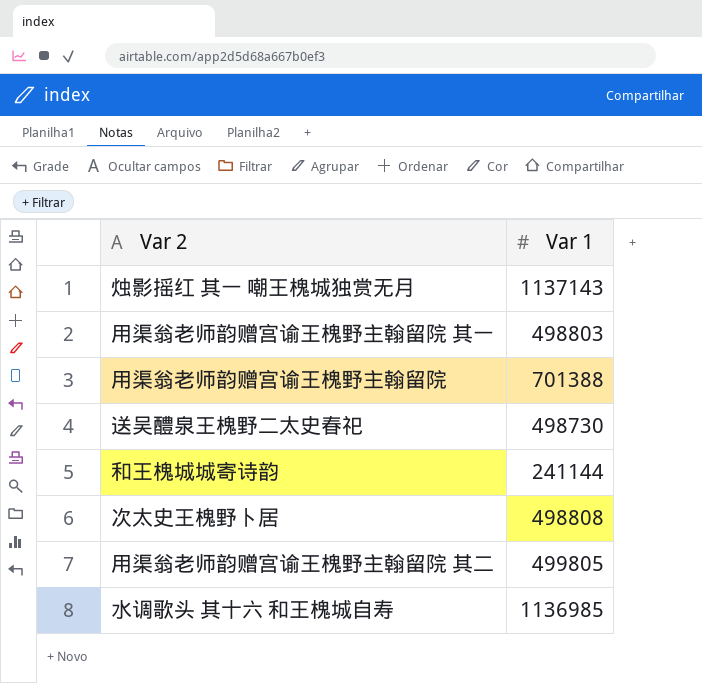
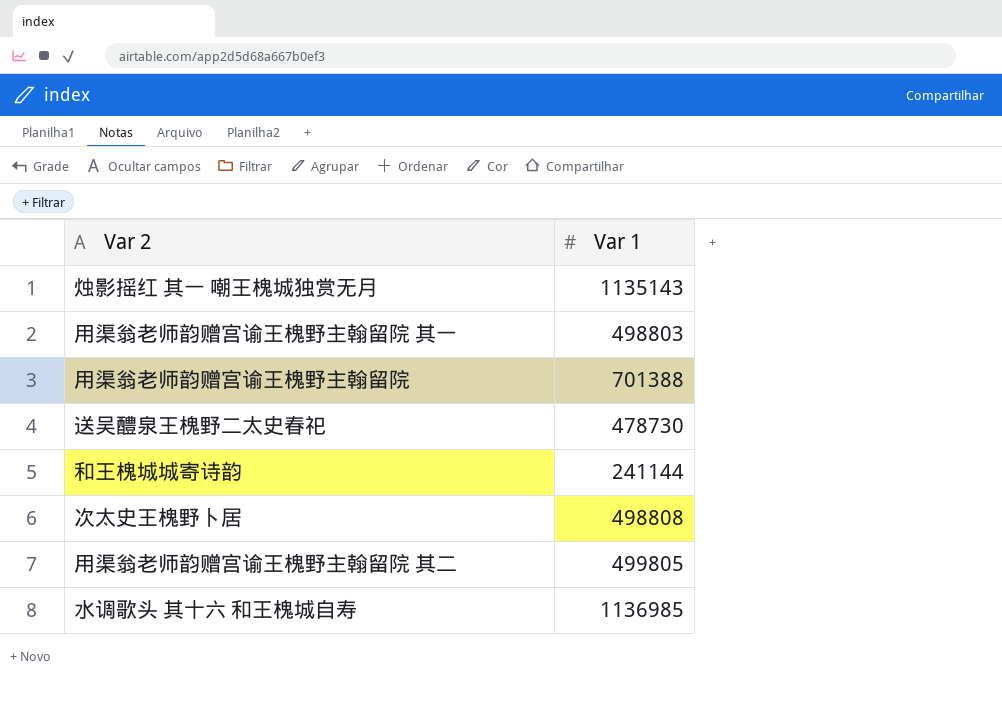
烛影摇红 其一 嘲王槐城独赏无月 | Var 1: 1137143 -> 1135143
送吴醴泉王槐野二太史春祀 | Var 1: 498730 -> 478730

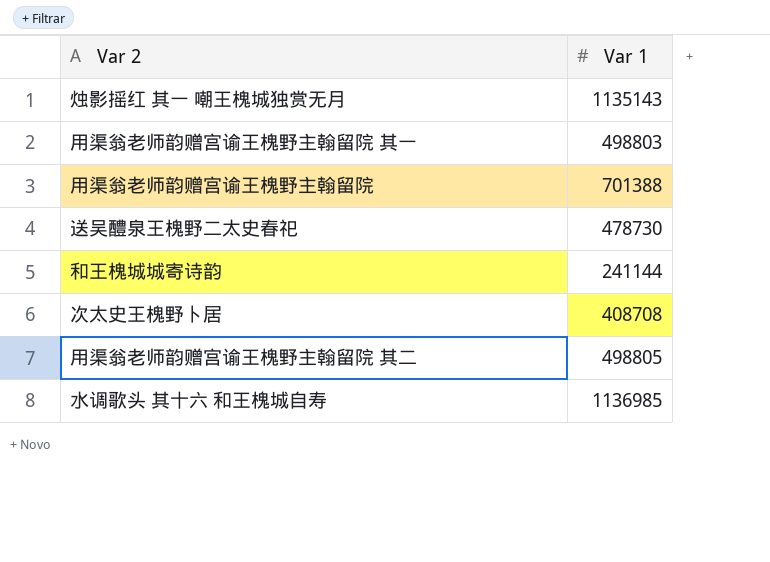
次太史王槐野卜居 | Var 1: 498808 -> 408708
用渠翁老师韵赠宫谕王槐野主翰留院 其二 | Var 1: 499805 -> 498805

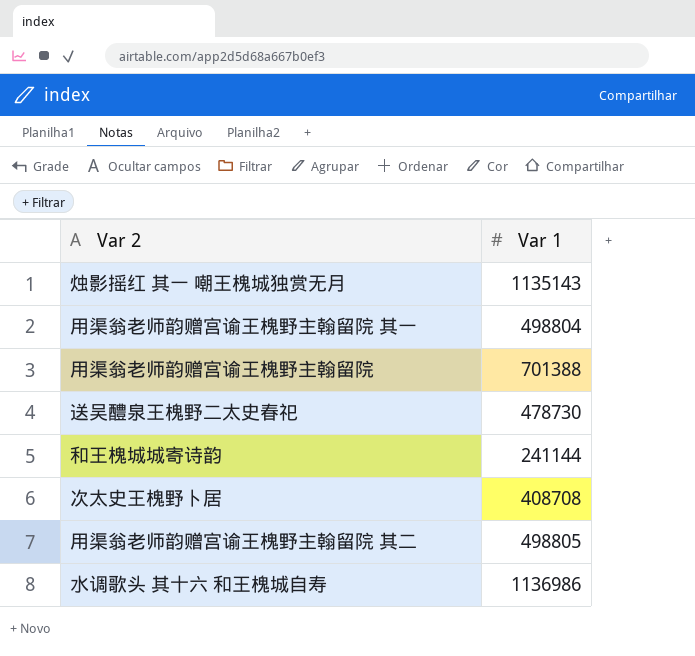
用渠翁老师韵赠宫谕王槐野主翰留院 其一 | Var 1: 498803 -> 498804
水调歌头 其十六 和王槐城自寿 | Var 1: 1136985 -> 1136986

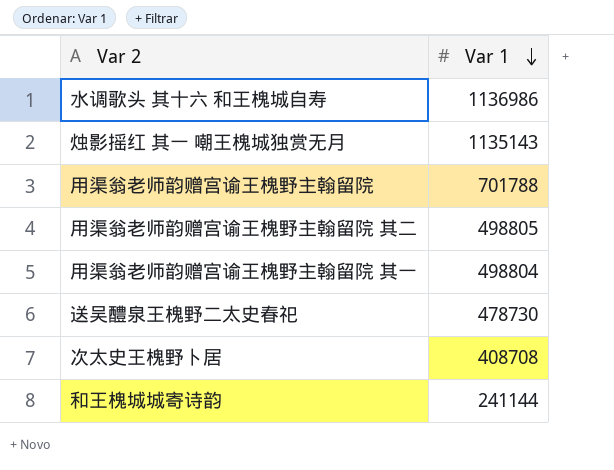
row order: none -> Var 1 descending
用渠翁老师韵赠宫谕王槐野主翰留院 | Var 1: 701388 -> 701788

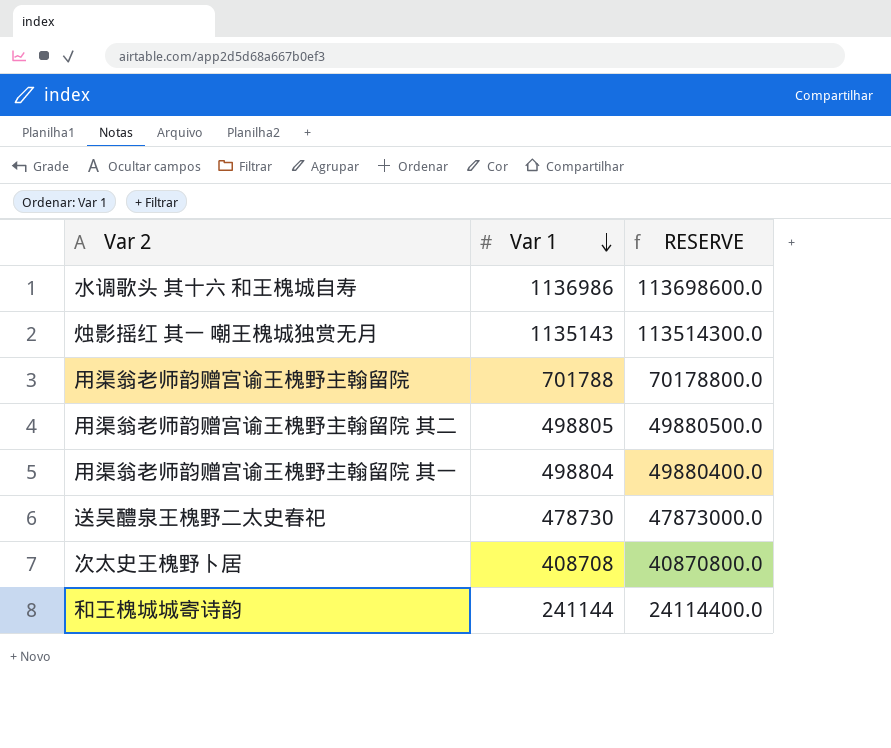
column RESERVE | formula: none -> [Var 1] * 100

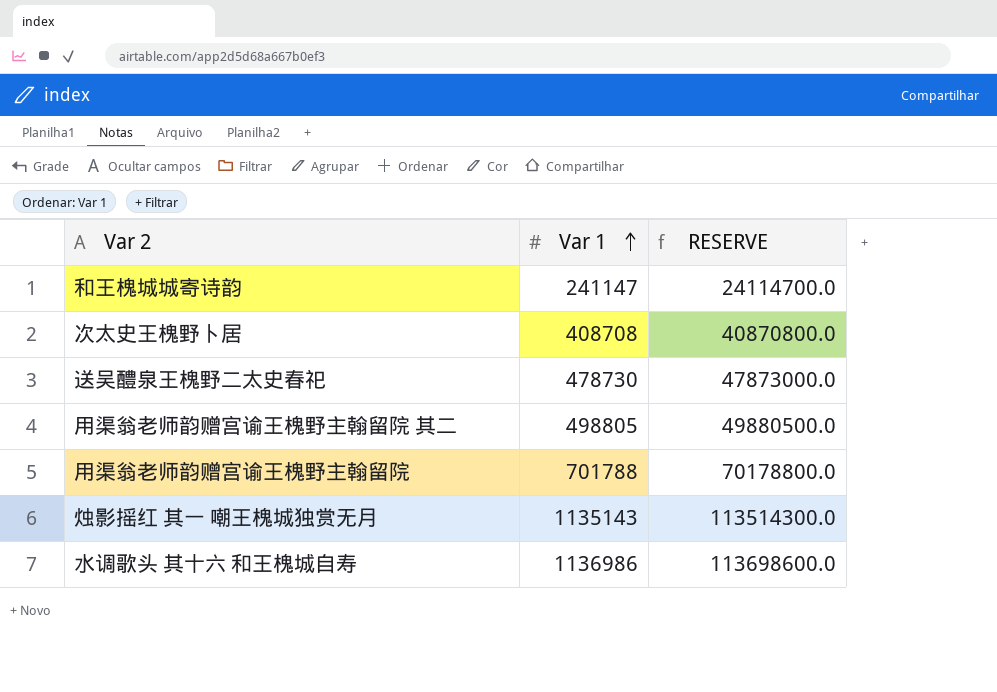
row order: Var 1 descending -> Var 1 ascending
row 用渠翁老师韵赠宫谕王槐野主翰留院 其一: 498804 | 49880400.0 -> none
和王槐城城寄诗韵 | Var 1: 241144 -> 241147
和王槐城城寄诗韵 | RESERVE: 24114400.0 -> 24114700.0

